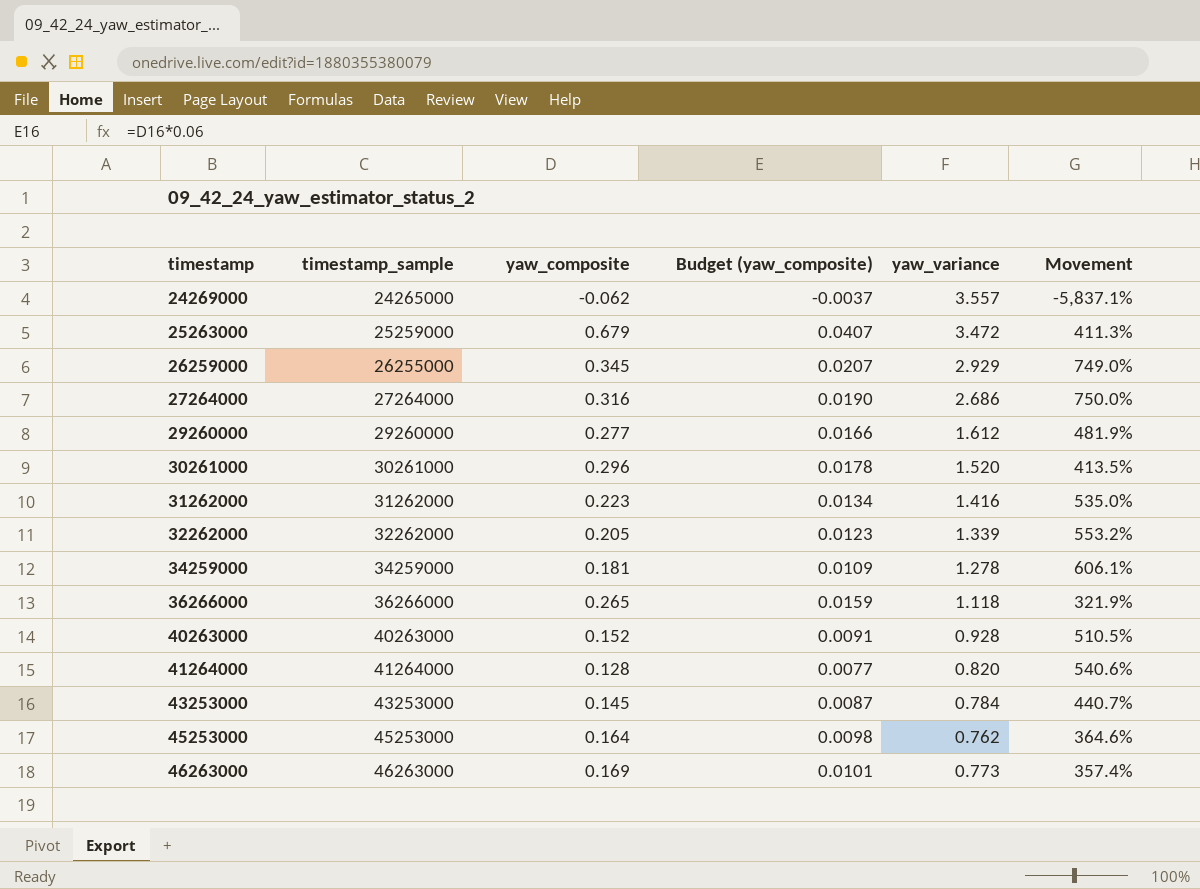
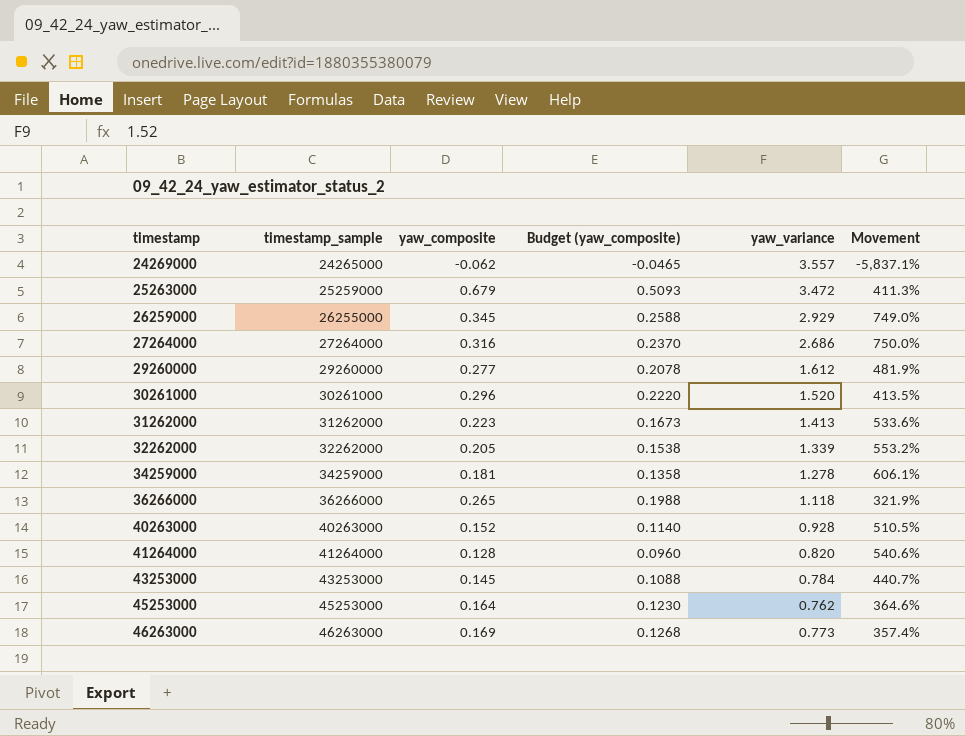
column Budget (yaw_composite) | formula: [yaw_composite] * 0.06 -> [yaw_composite] * 0.75
31262000 | yaw_variance: 1.416 -> 1.413
31262000 | Movement: 535.0% -> 533.6%

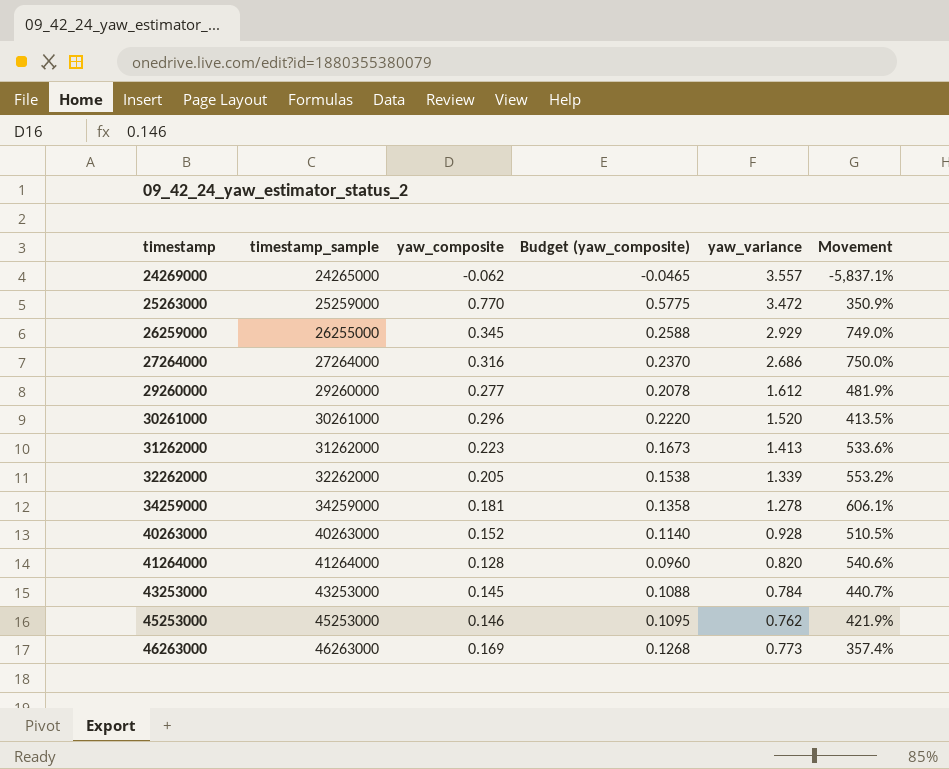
row 36266000: 36266000 | 0.265 | 0.1988 | 1.118 | 321.9% -> none
25263000 | yaw_composite: 0.679 -> 0.770
25263000 | Budget (yaw_composite): 0.5093 -> 0.5775
25263000 | Movement: 411.3% -> 350.9%
45253000 | yaw_composite: 0.164 -> 0.146
45253000 | Budget (yaw_composite): 0.1230 -> 0.1095
45253000 | Movement: 364.6% -> 421.9%

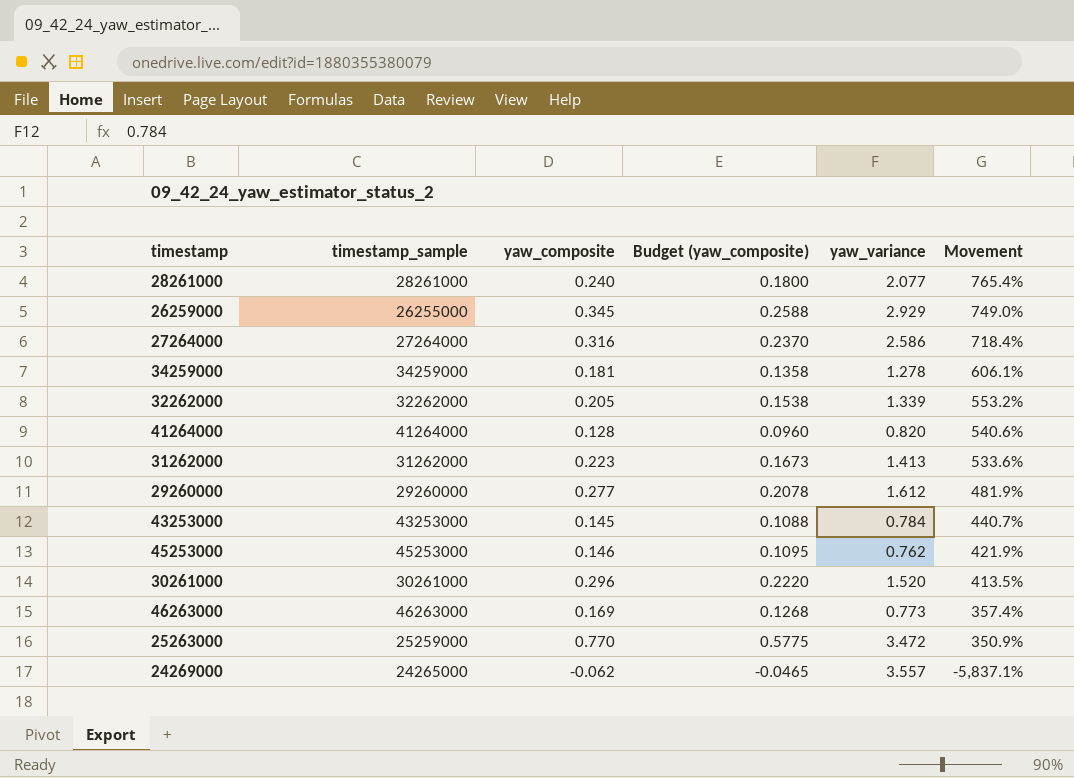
row order: timestamp ascending -> Movement descending
row 40263000: 40263000 | 0.152 | 0.1140 | 0.928 | 510.5% -> none
row 28261000: none -> 28261000 | 0.240 | 0.1800 | 2.077 | 765.4%
27264000 | yaw_variance: 2.686 -> 2.586
27264000 | Movement: 750.0% -> 718.4%

